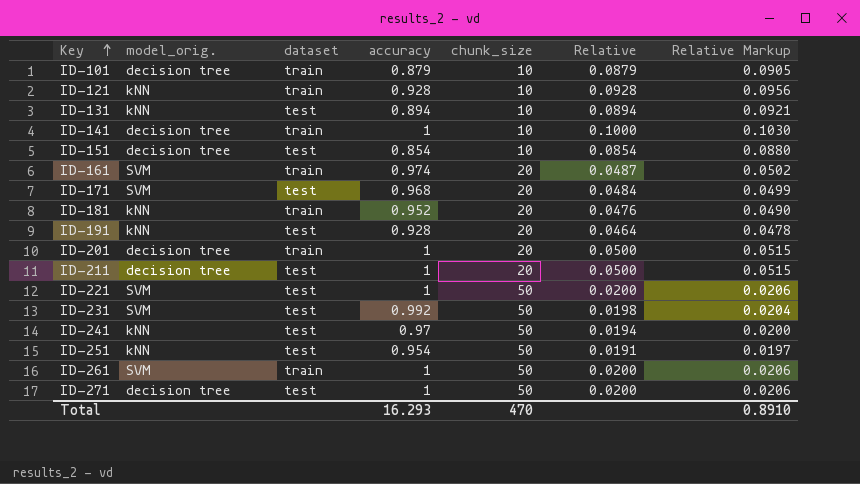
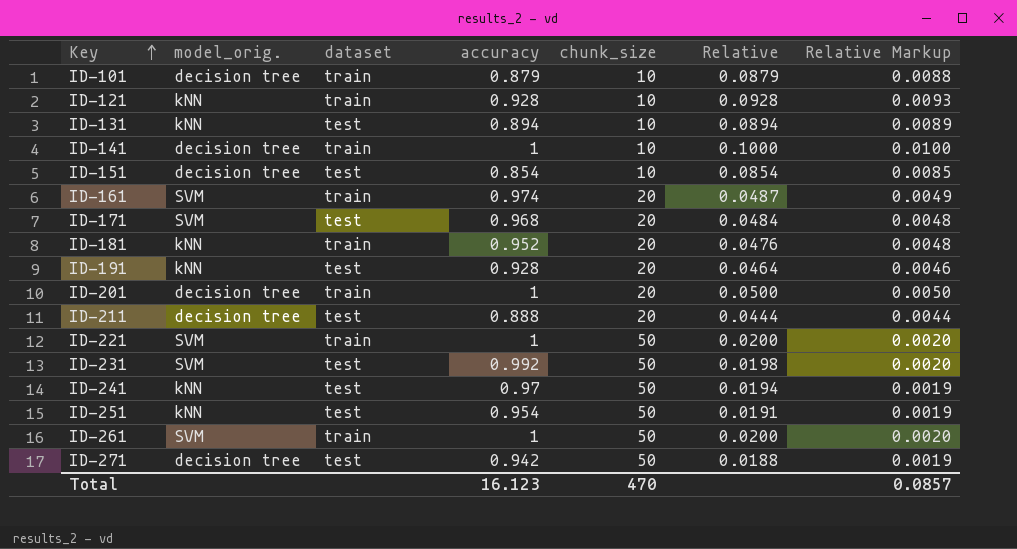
column Relative Markup | formula: [Relative] * 1.03 -> [Relative] * 0.1
ID-211 | accuracy: 1 -> 0.888
ID-211 | Relative: 0.0500 -> 0.0444
ID-221 | dataset: test -> train
ID-271 | accuracy: 1 -> 0.942
ID-271 | Relative: 0.0200 -> 0.0188
Total | accuracy: 16.293 -> 16.123
Total | Relative Markup: 0.8910 -> 0.0857

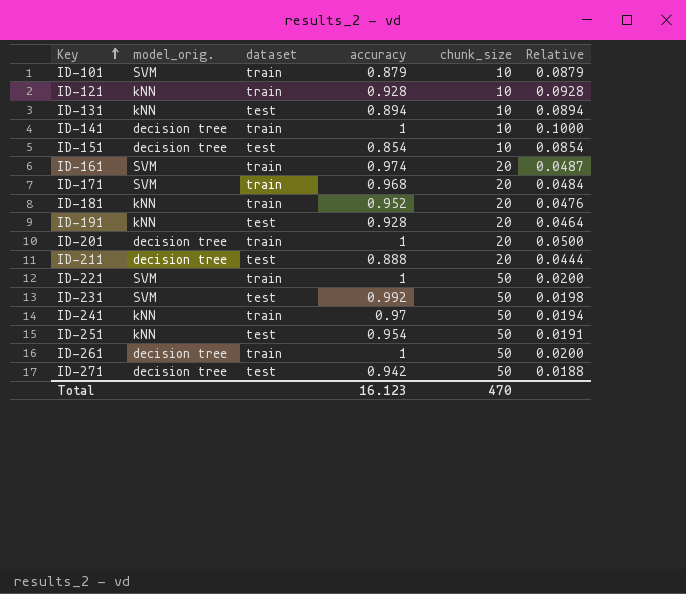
column Relative Markup | formula: [Relative] * 0.1 -> none
ID-101 | model_orig.: decision tree -> SVM
ID-171 | dataset: test -> train
ID-241 | dataset: test -> train
ID-261 | model_orig.: SVM -> decision tree

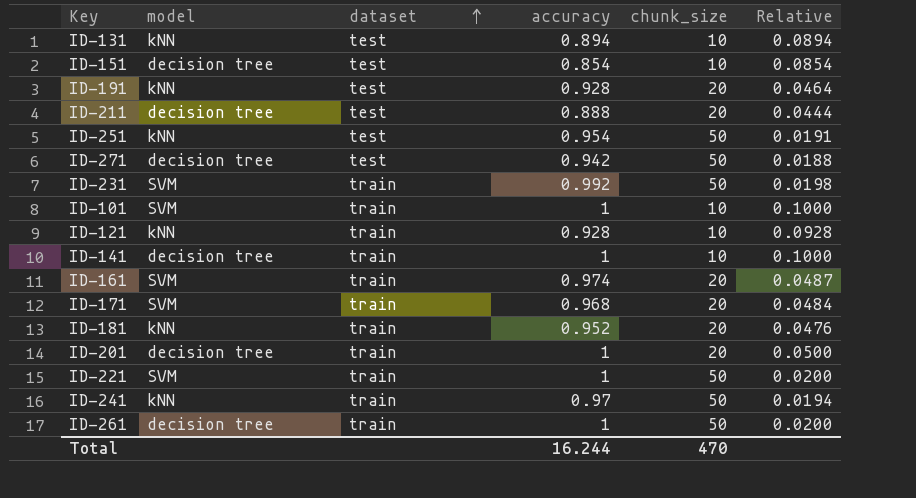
row order: Key ascending -> dataset ascending
column name: model_orig. -> model
ID-231 | dataset: test -> train
ID-101 | accuracy: 0.879 -> 1
ID-101 | Relative: 0.0879 -> 0.1000
Total | accuracy: 16.123 -> 16.244

